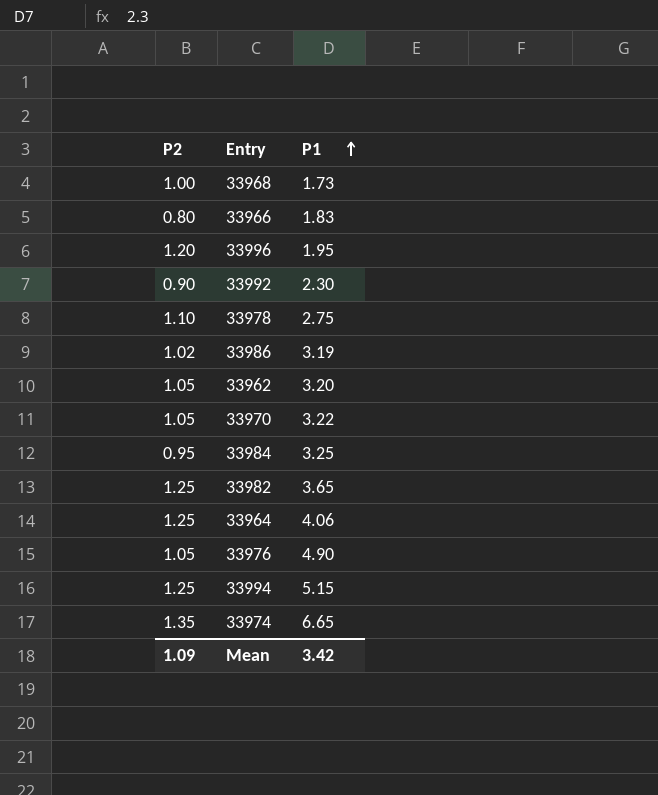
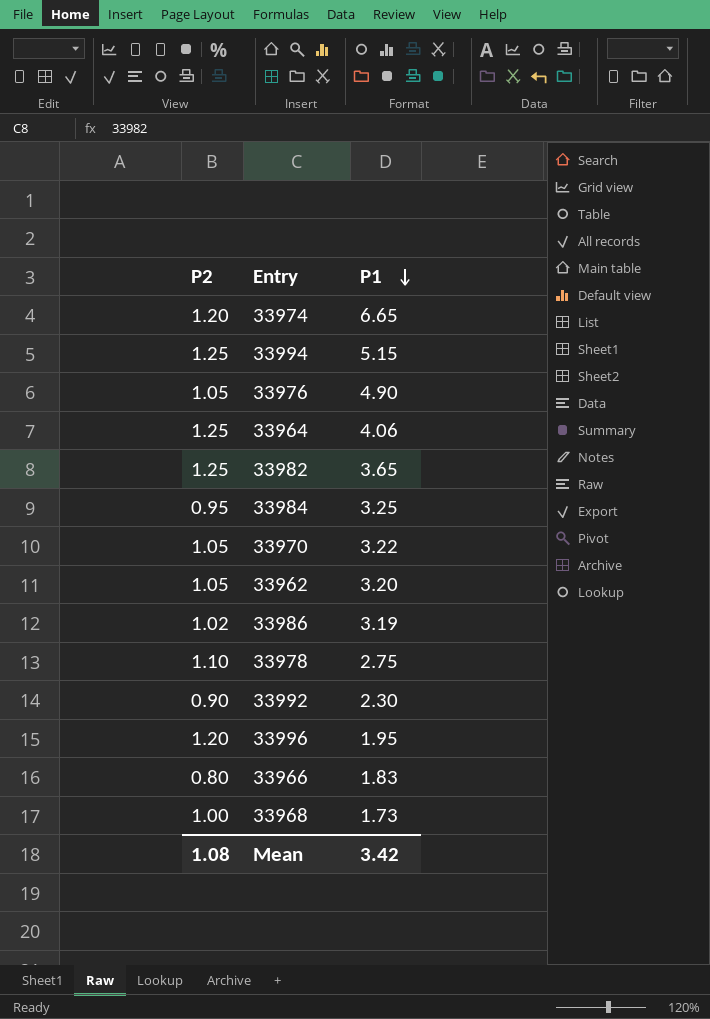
row order: P1 ascending -> P1 descending
33974 | P2: 1.35 -> 1.20
Mean | P2: 1.09 -> 1.08

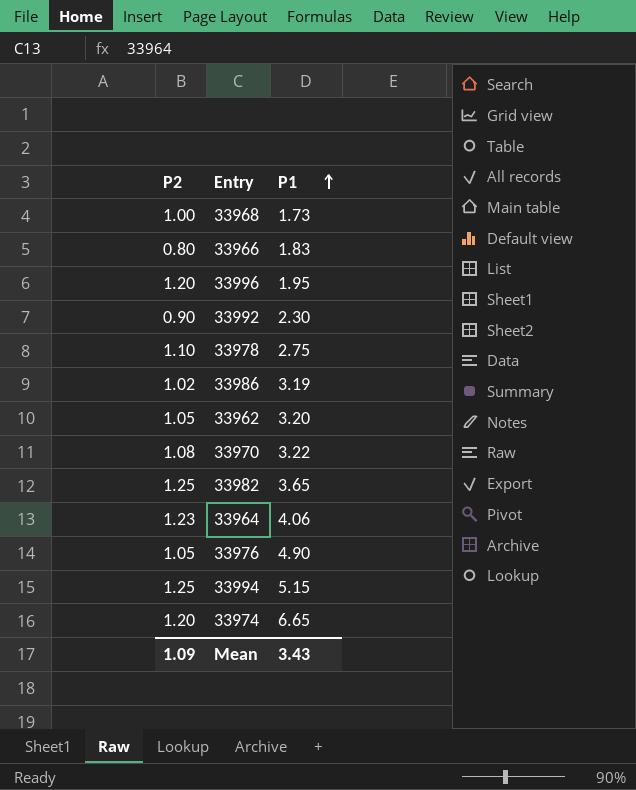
row order: P1 descending -> P1 ascending
row 33984: 0.95 | 3.25 -> none
33970 | P2: 1.05 -> 1.08
33964 | P2: 1.25 -> 1.23
Mean | P2: 1.08 -> 1.09
Mean | P1: 3.42 -> 3.43

